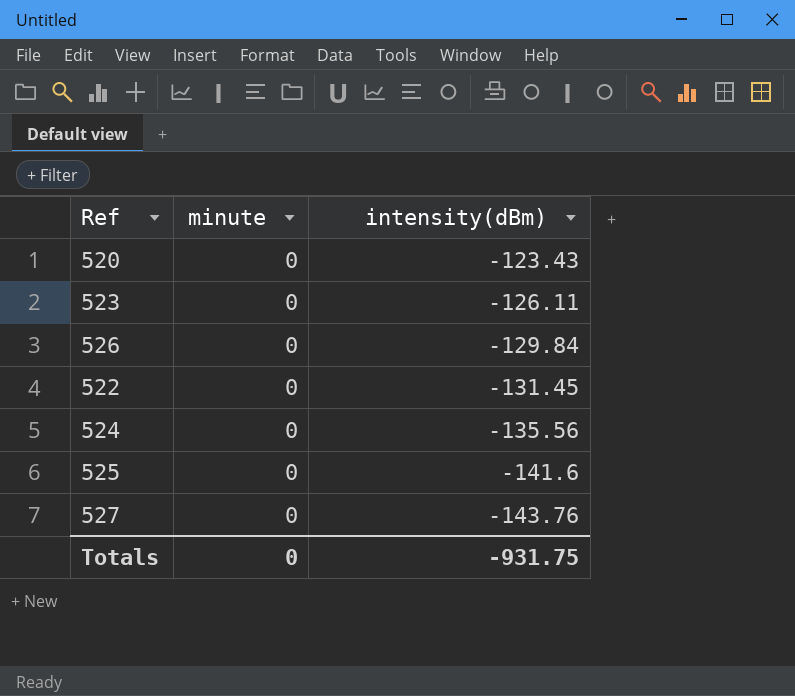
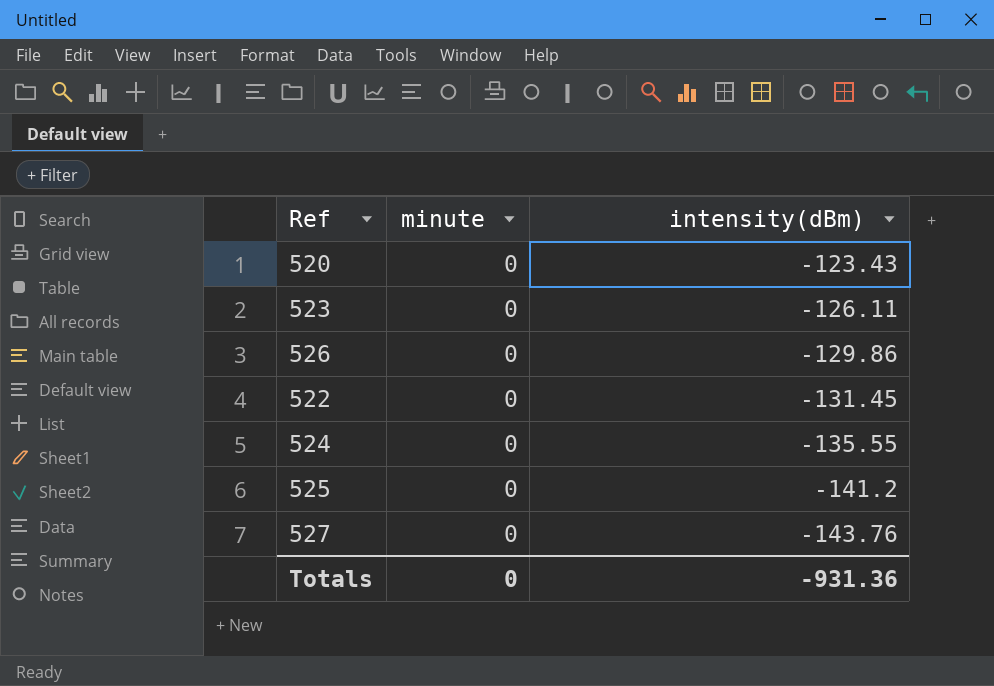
526 | intensity(dBm): -129.84 -> -129.86
524 | intensity(dBm): -135.56 -> -135.55
525 | intensity(dBm): -141.6 -> -141.2
Totals | intensity(dBm): -931.75 -> -931.36

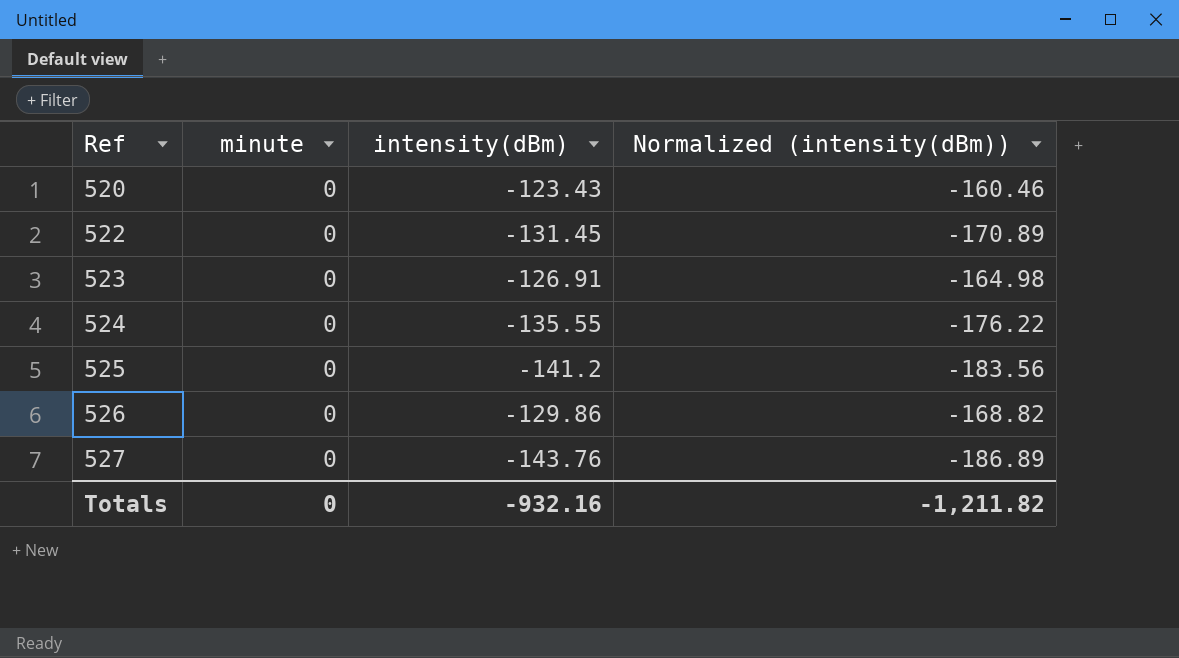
row order: intensity(dBm) descending -> Ref ascending
column Normalized (intensity(dBm)) | formula: none -> [intensity(dBm)] * 1.3
523 | intensity(dBm): -126.11 -> -126.91
Totals | intensity(dBm): -931.36 -> -932.16

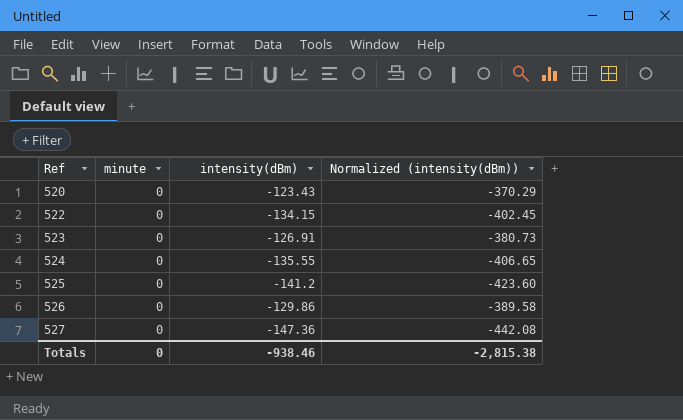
column Normalized (intensity(dBm)) | formula: [intensity(dBm)] * 1.3 -> [intensity(dBm)] * 3
522 | intensity(dBm): -131.45 -> -134.15
527 | intensity(dBm): -143.76 -> -147.36
Totals | intensity(dBm): -932.16 -> -938.46
Totals | Normalized (intensity(dBm)): -1,211.82 -> -2,815.38

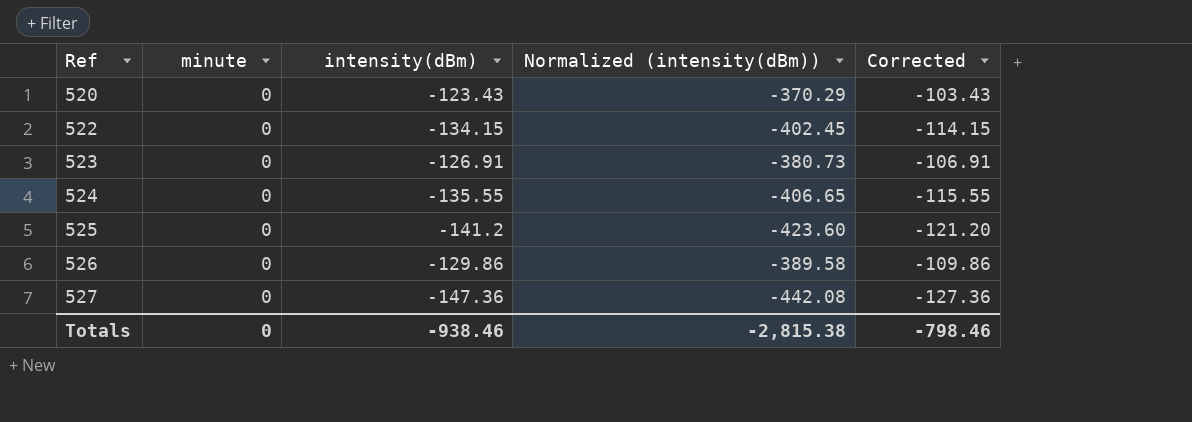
column Corrected | formula: none -> [intensity(dBm)] + 20

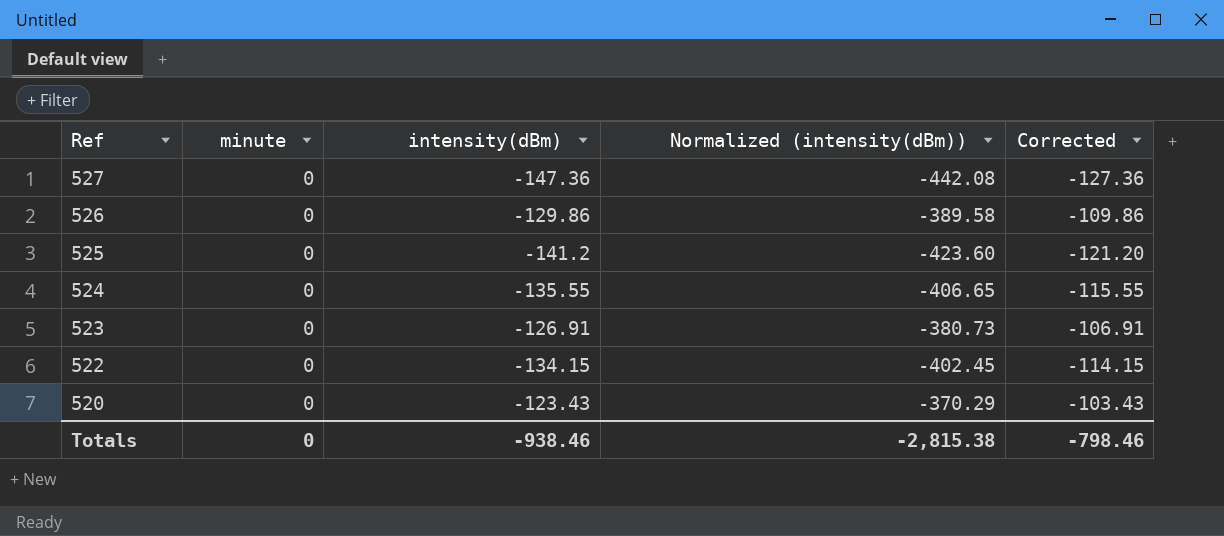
row order: Ref ascending -> Ref descending

